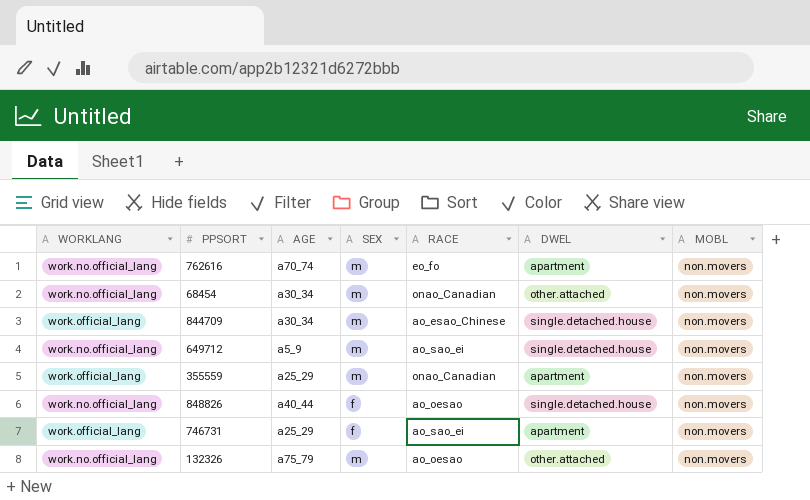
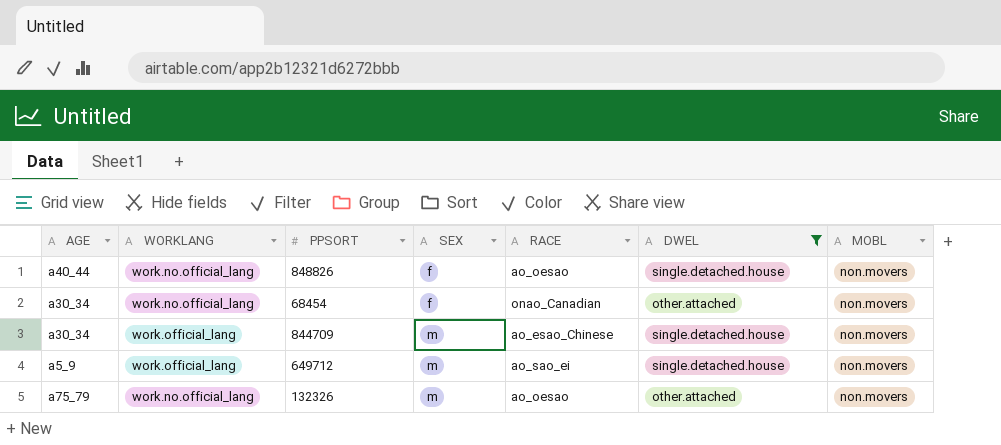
filter: none -> DWEL != apartment
row order: none -> SEX ascending
column AGE | position: 3 -> 1
68454 | SEX: m -> f
649712 | WORKLANG: work.no.official_lang -> work.official_lang

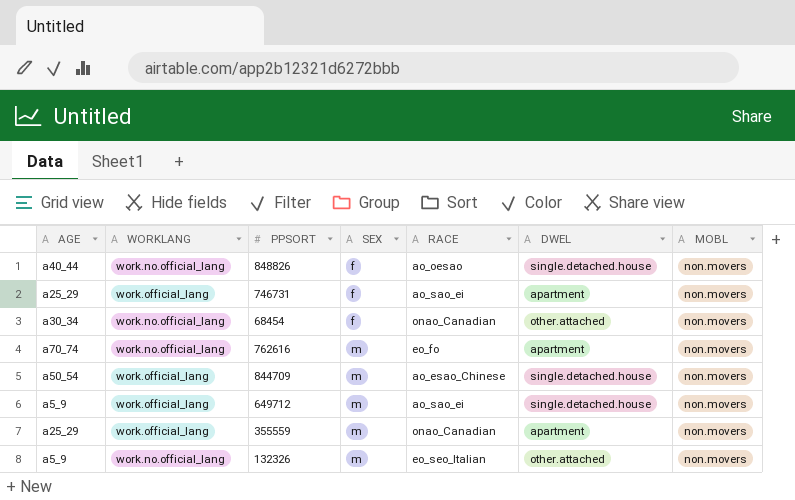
filter: DWEL != apartment -> none
844709 | AGE: a30_34 -> a50_54
132326 | AGE: a75_79 -> a5_9
132326 | RACE: ao_oesao -> eo_seo_Italian

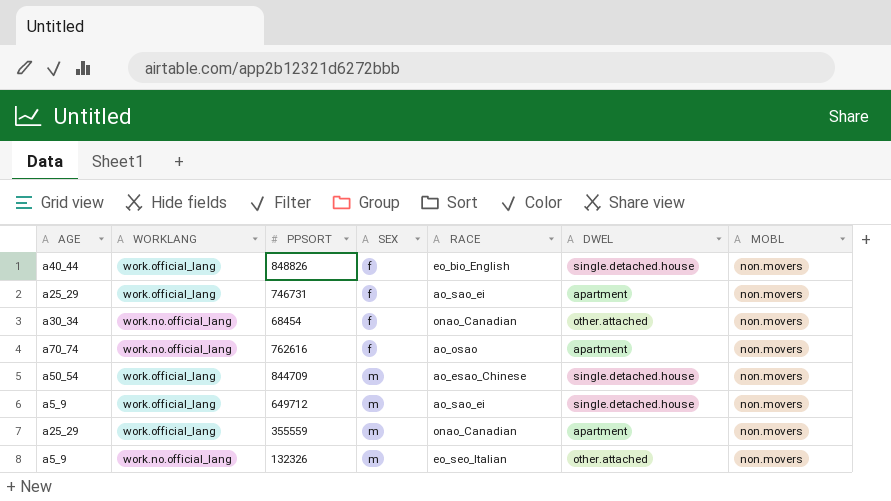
848826 | WORKLANG: work.no.official_lang -> work.official_lang
848826 | RACE: ao_oesao -> eo_bio_English
762616 | SEX: m -> f
762616 | RACE: eo_fo -> ao_osao

